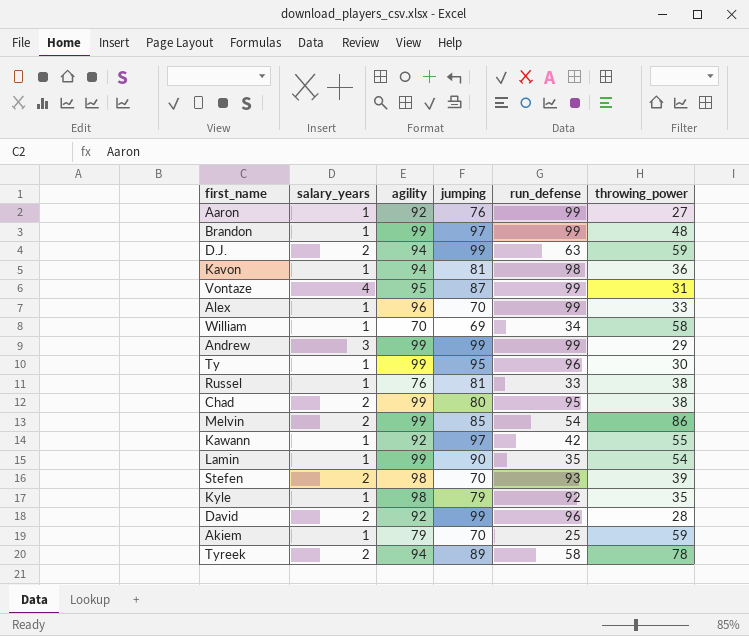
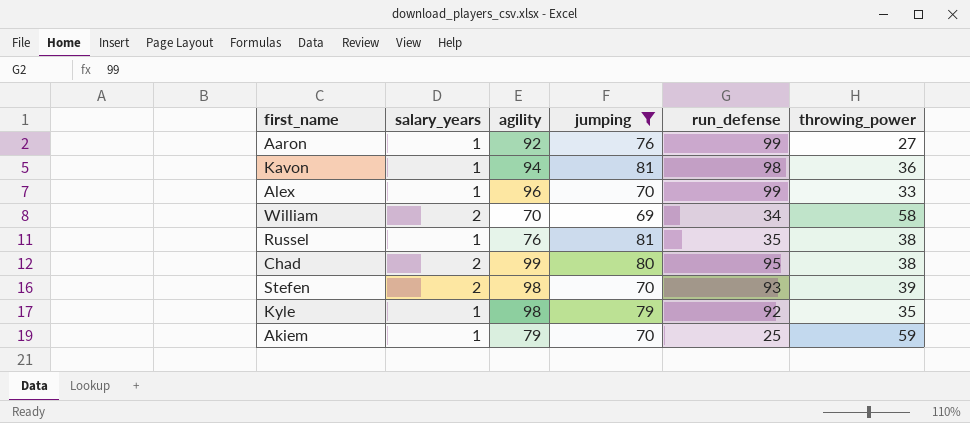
filter: none -> jumping <= 81
William | salary_years: 1 -> 2
Russel | run_defense: 33 -> 35

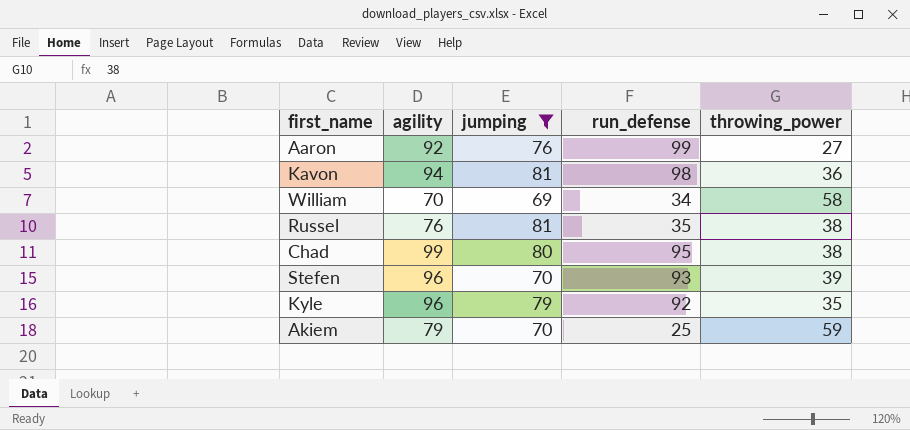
column salary_years | position: 2 -> none
row Alex: 1 | 96 | 70 | 99 | 33 -> none
Stefen | agility: 98 -> 96
Kyle | agility: 98 -> 96

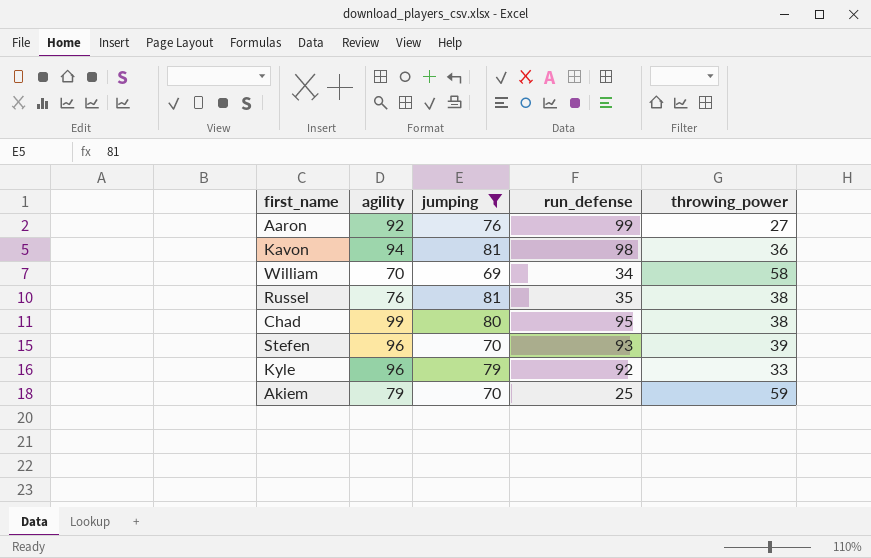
Kyle | throwing_power: 35 -> 33

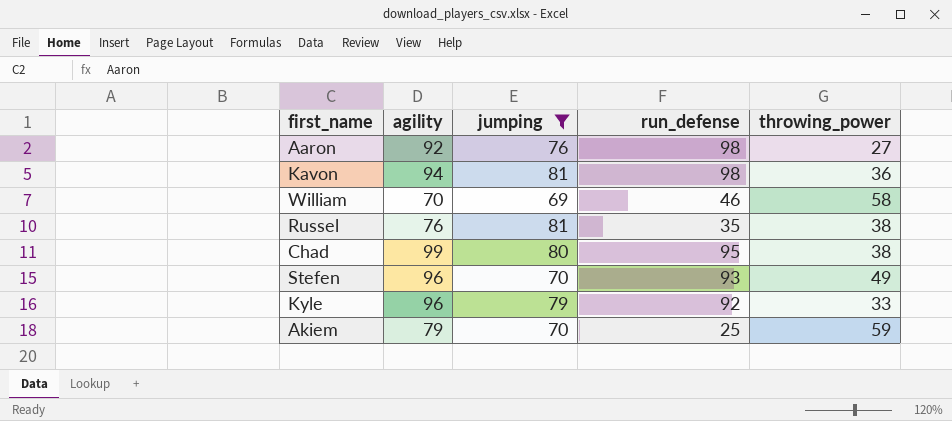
Aaron | run_defense: 99 -> 98
William | run_defense: 34 -> 46
Stefen | throwing_power: 39 -> 49

